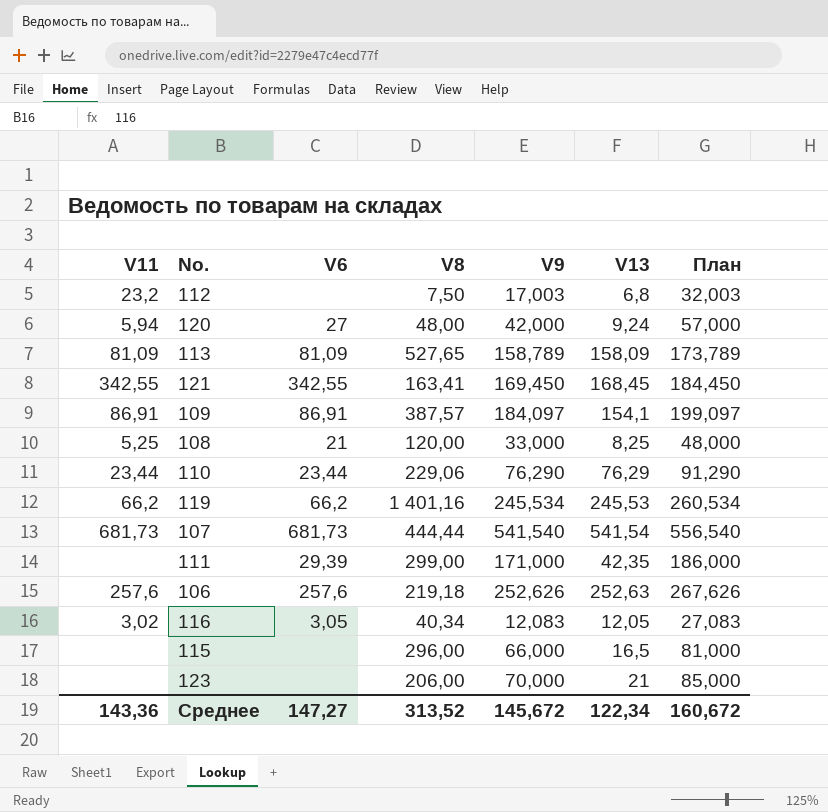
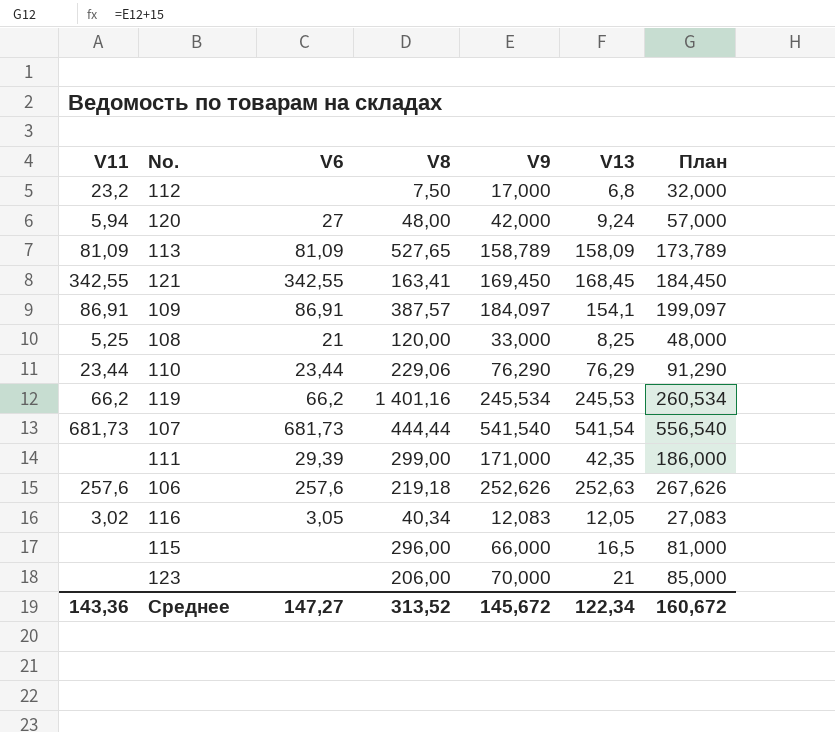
112 | V9: 17,003 -> 17,000
112 | План: 32,003 -> 32,000

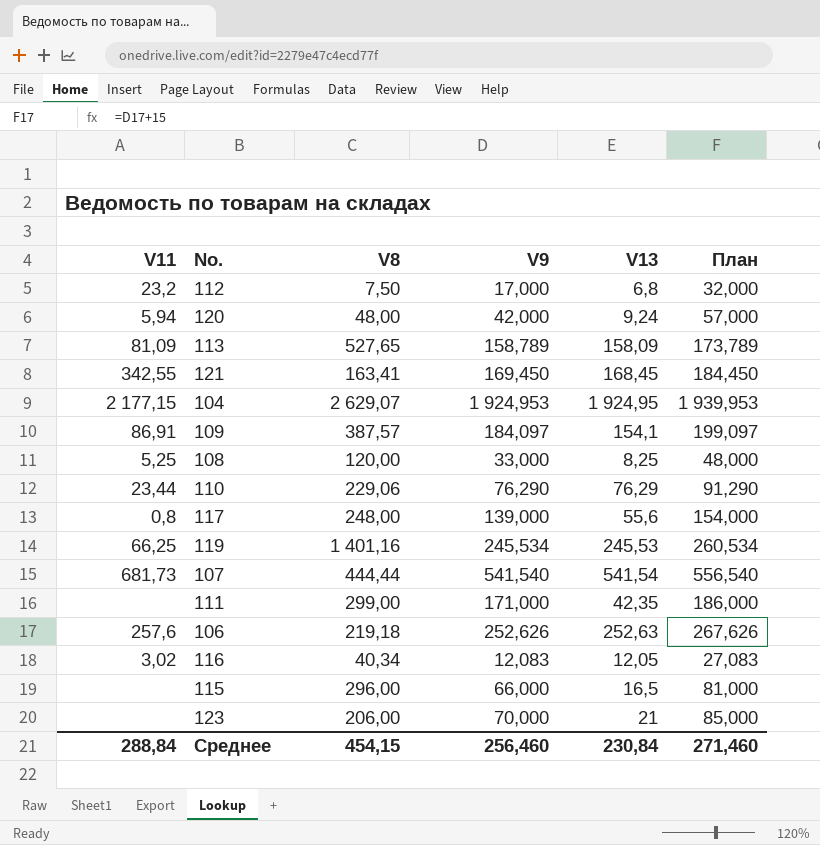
column V6 | position: 3 -> none
row 104: none -> 2 177,15 | 2 629,07 | 1 924,953 | 1 924,95 | 1 939,953
row 117: none -> 0,8 | 248,00 | 139,000 | 55,6 | 154,000
119 | V11: 66,2 -> 66,25
Среднее | V11: 143,36 -> 288,84
Среднее | V8: 313,52 -> 454,15
Среднее | V9: 145,672 -> 256,460
Среднее | V13: 122,34 -> 230,84
Среднее | План: 160,672 -> 271,460

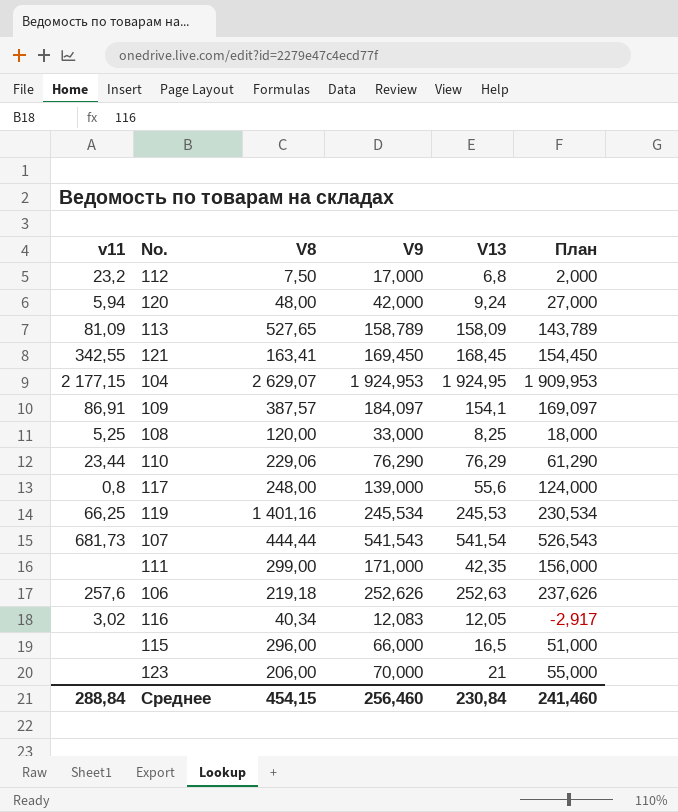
column name: V11 -> v11
column План | formula: [V9] + 15 -> [V9] - 15
107 | V9: 541,540 -> 541,543
Среднее | План: 271,460 -> 241,460

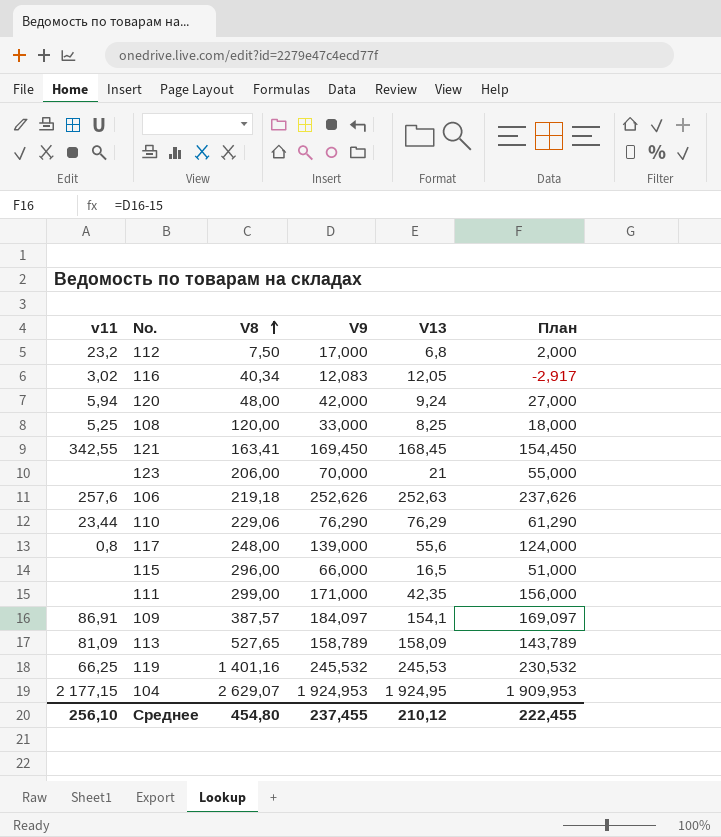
row order: none -> V8 ascending
row 107: 681,73 | 444,44 | 541,543 | 541,54 | 526,543 -> none
119 | V9: 245,534 -> 245,532
119 | План: 230,534 -> 230,532
Среднее | v11: 288,84 -> 256,10
Среднее | V8: 454,15 -> 454,80
Среднее | V9: 256,460 -> 237,455
Среднее | V13: 230,84 -> 210,12
Среднее | План: 241,460 -> 222,455

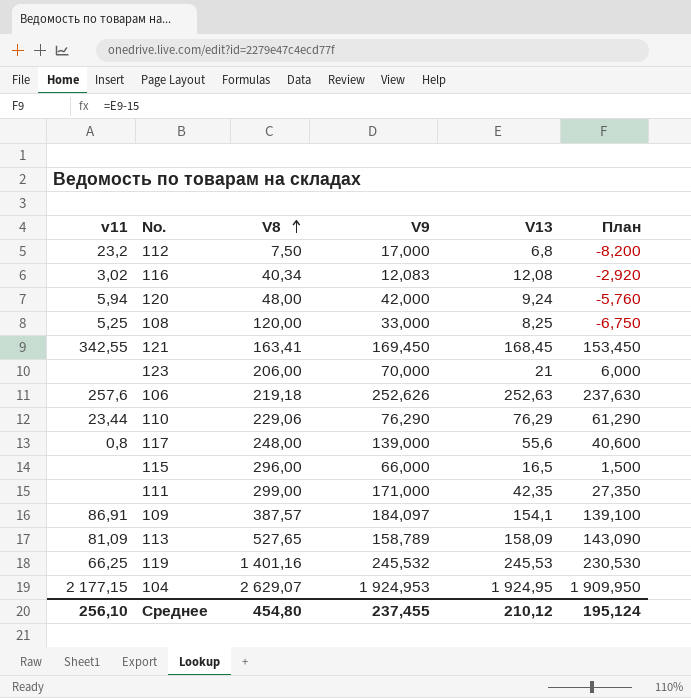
column План | formula: [V9] - 15 -> [V13] - 15
116 | V13: 12,05 -> 12,08
Среднее | План: 222,455 -> 195,124

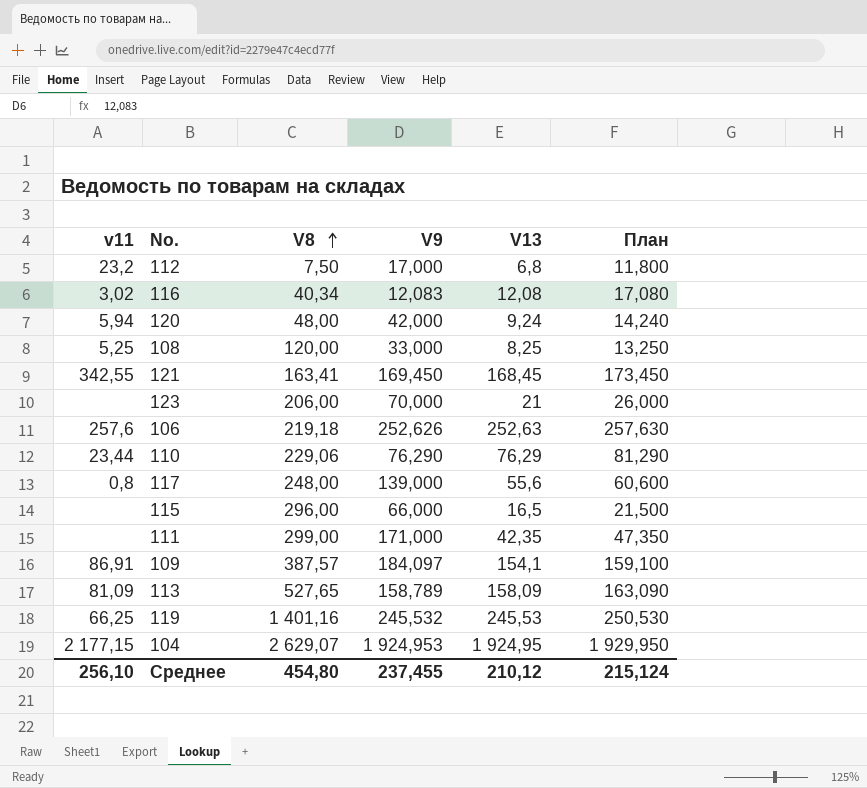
column План | formula: [V13] - 15 -> [V13] + 5
Среднее | План: 195,124 -> 215,124

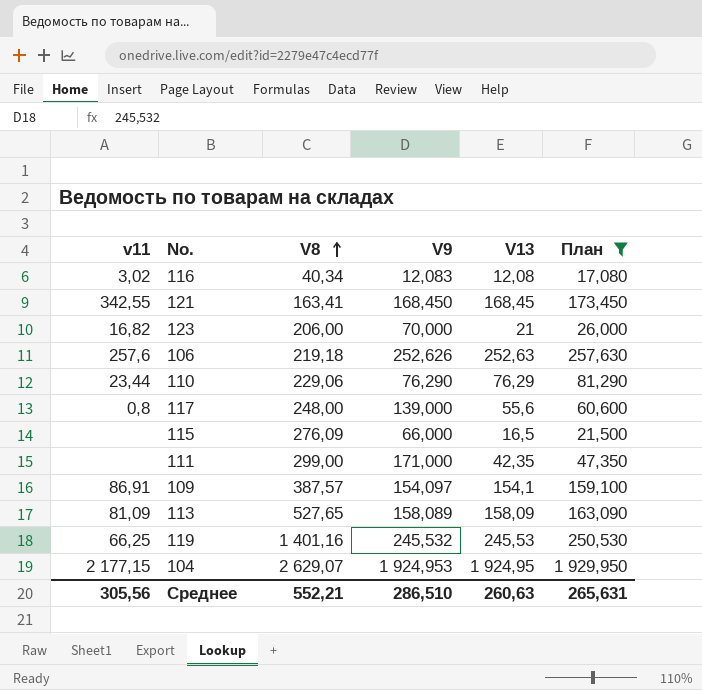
filter: none -> План >= 17,080
121 | V9: 169,450 -> 168,450
123 | v11: none -> 16,82
115 | V8: 296,00 -> 276,09
109 | V9: 184,097 -> 154,097
113 | V9: 158,789 -> 158,089
Среднее | v11: 256,10 -> 305,56
Среднее | V8: 454,80 -> 552,21
Среднее | V9: 237,455 -> 286,510
Среднее | V13: 210,12 -> 260,63
Среднее | План: 215,124 -> 265,631

